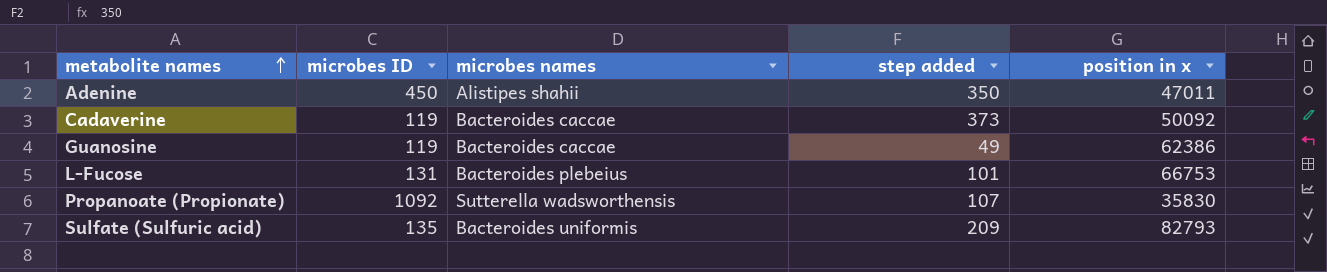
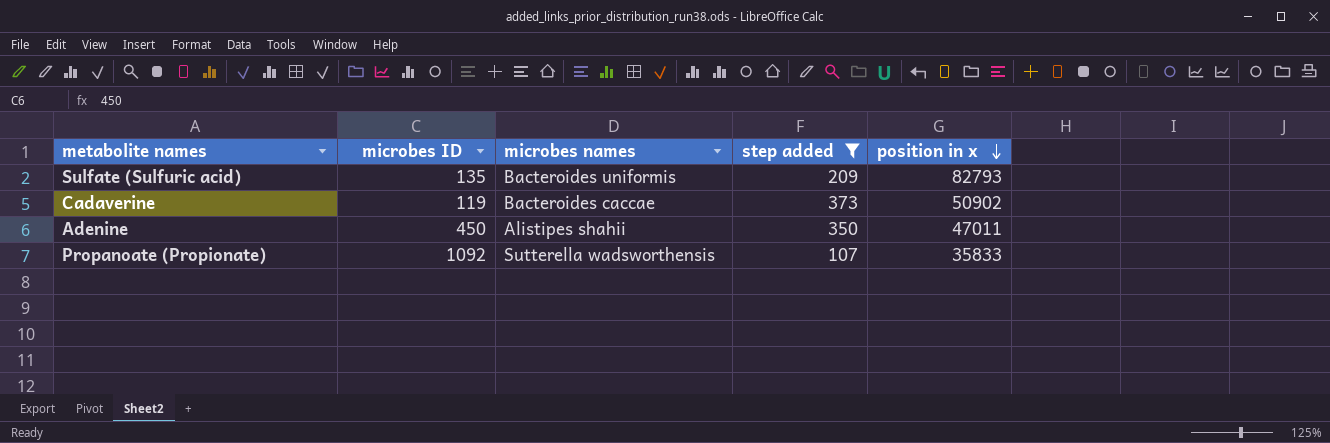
filter: none -> step added >= 107
row order: metabolite names ascending -> position in x descending
Cadaverine | position in x: 50092 -> 50902
Propanoate (Propionate) | position in x: 35830 -> 35833

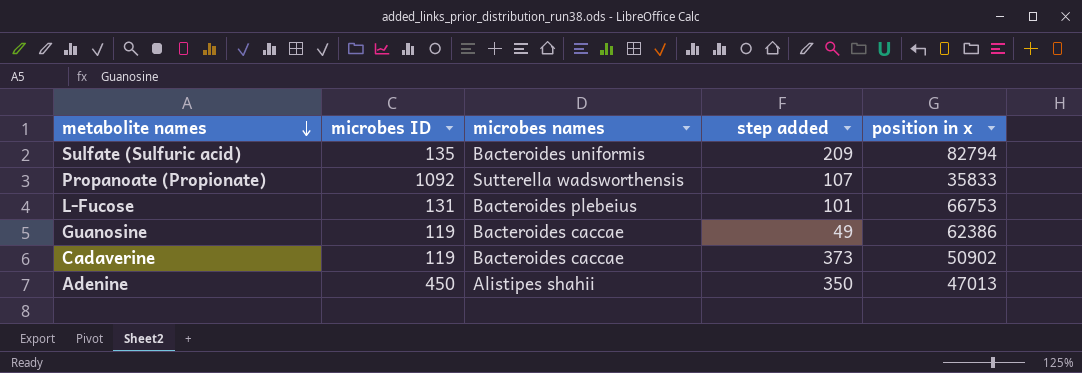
filter: step added >= 107 -> none
row order: position in x descending -> metabolite names descending
Sulfate (Sulfuric acid) | position in x: 82793 -> 82794
Adenine | position in x: 47011 -> 47013

